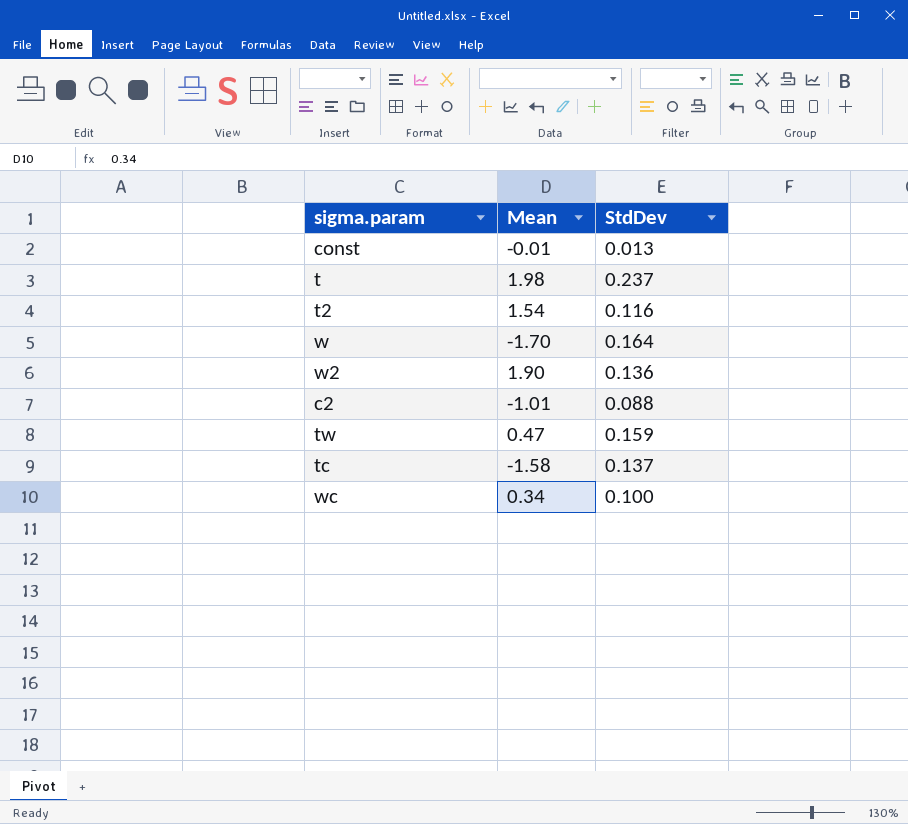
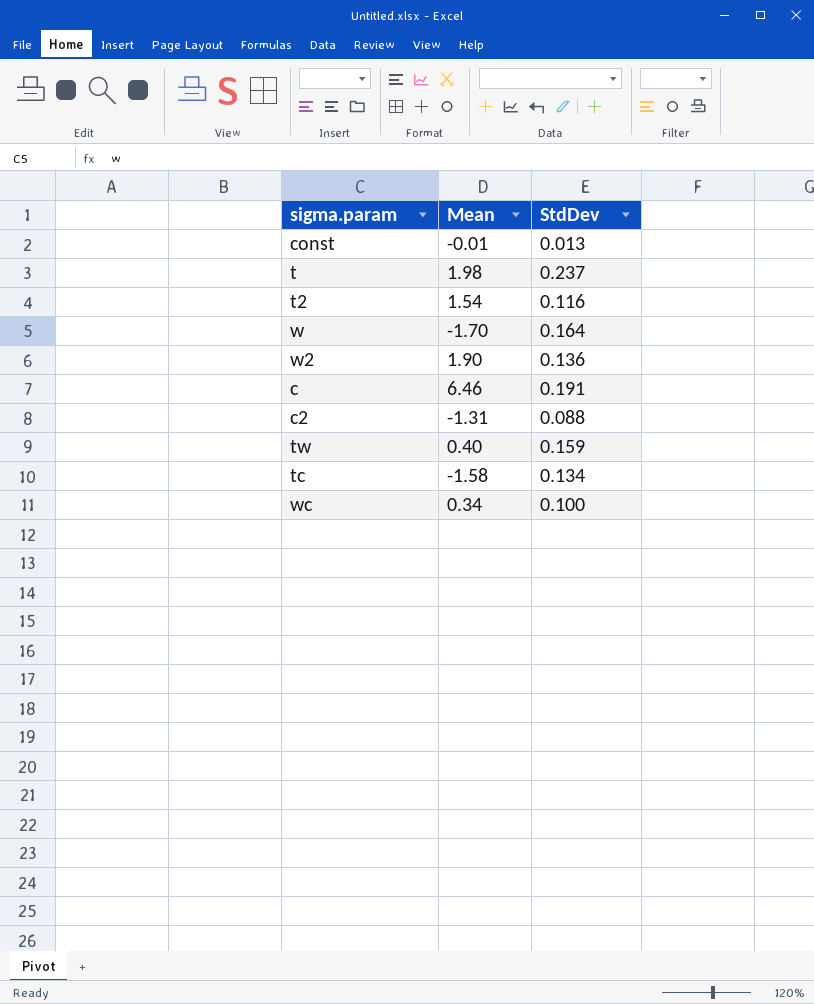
row c: none -> 6.46 | 0.191
c2 | Mean: -1.01 -> -1.31
tw | Mean: 0.47 -> 0.40
tc | StdDev: 0.137 -> 0.134

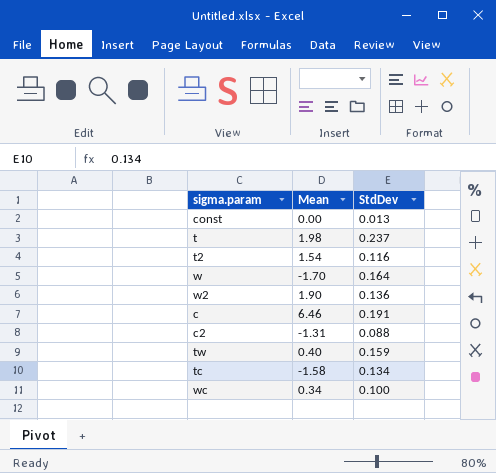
const | Mean: -0.01 -> 0.00

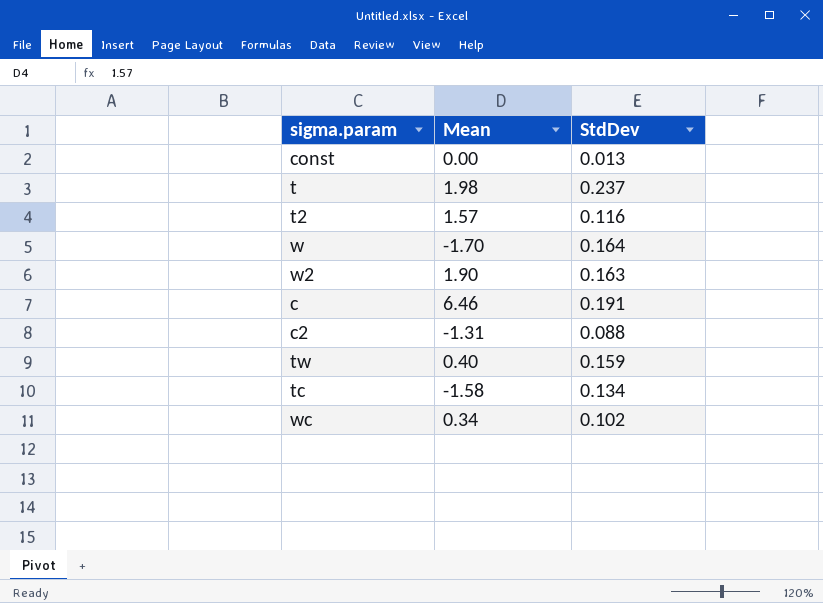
t2 | Mean: 1.54 -> 1.57
w2 | StdDev: 0.136 -> 0.163
wc | StdDev: 0.100 -> 0.102

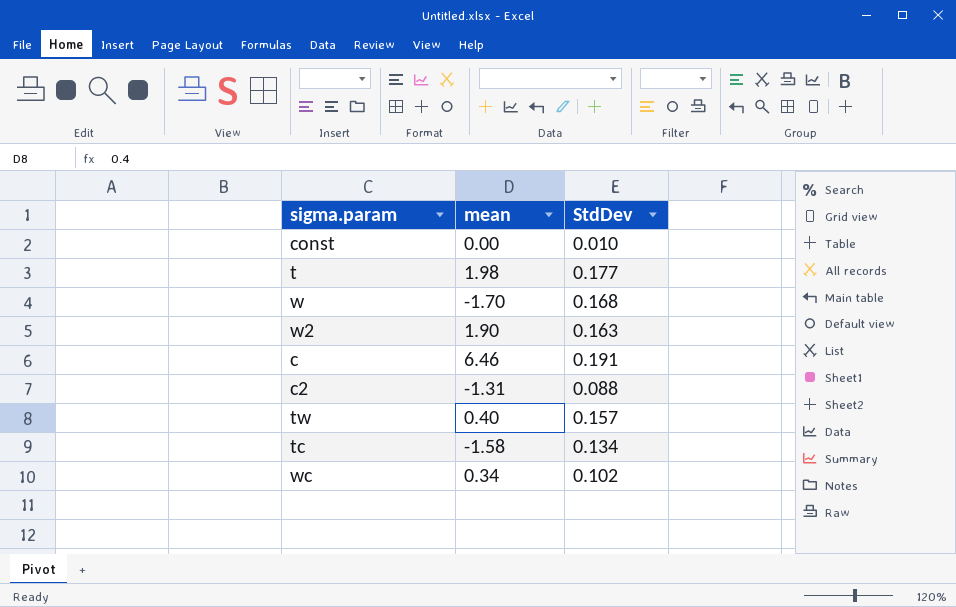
column name: Mean -> mean
row t2: 1.57 | 0.116 -> none
const | StdDev: 0.013 -> 0.010
t | StdDev: 0.237 -> 0.177
w | StdDev: 0.164 -> 0.168
tw | StdDev: 0.159 -> 0.157

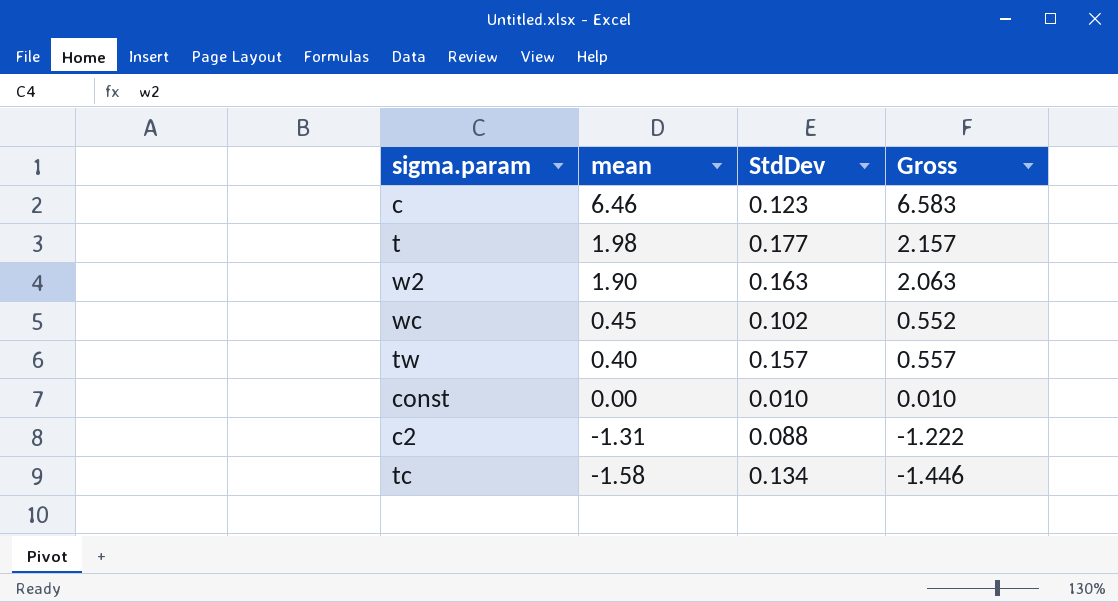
row order: none -> mean descending
column Gross | formula: none -> [mean] + [StdDev]
row w: -1.70 | 0.168 -> none
c | StdDev: 0.191 -> 0.123
wc | mean: 0.34 -> 0.45

